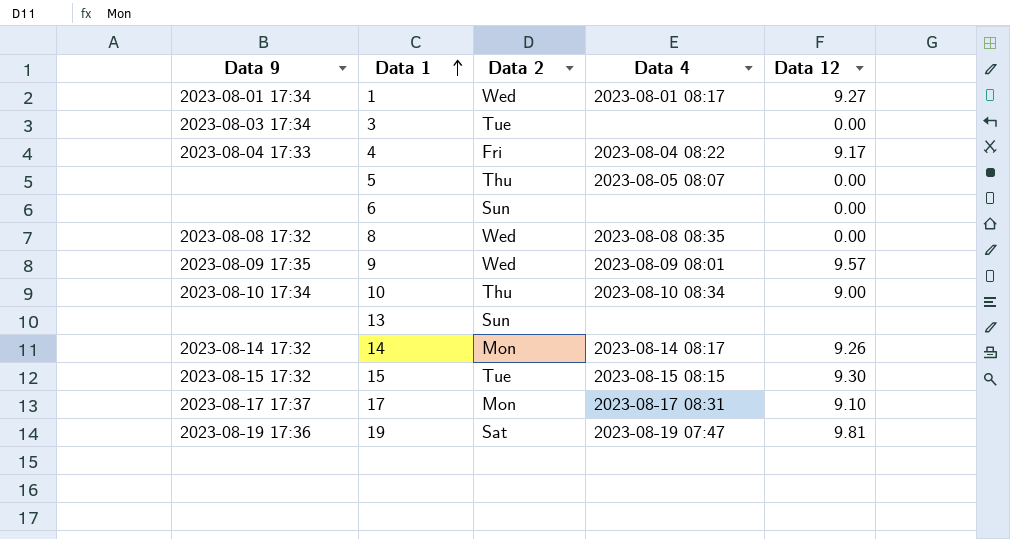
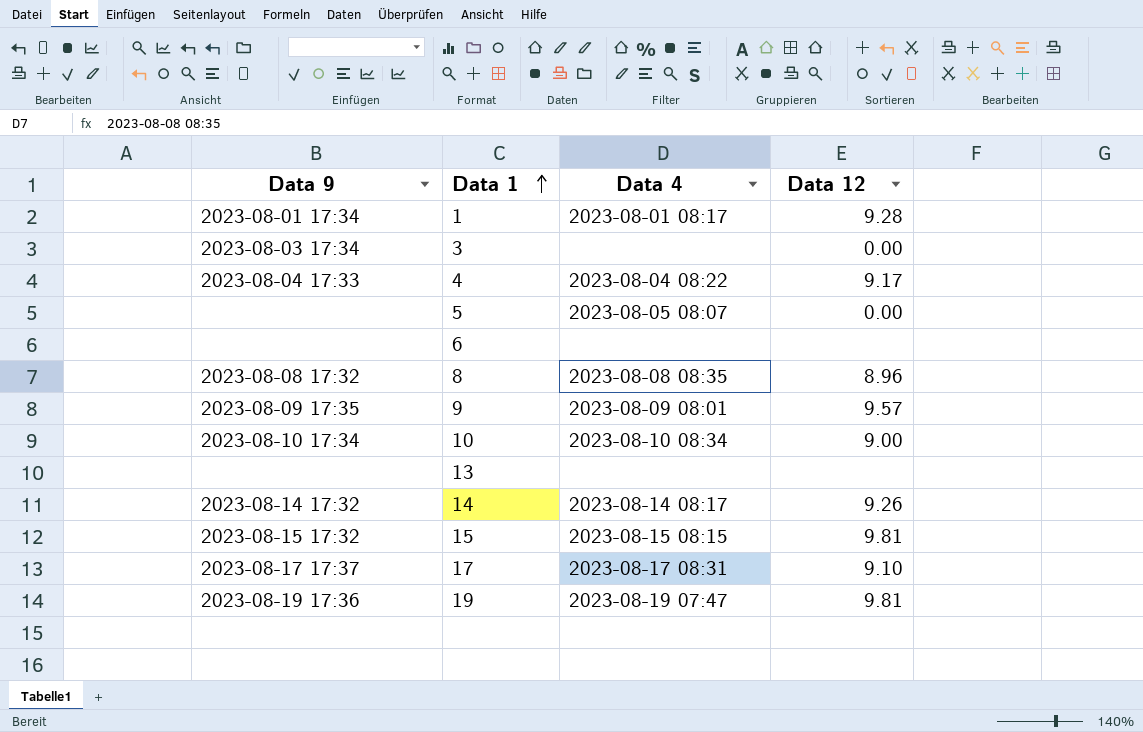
column Data 2 | position: 3 -> none
1 | Data 12: 9.27 -> 9.28
6 | Data 12: 0.00 -> none
8 | Data 12: 0.00 -> 8.96
15 | Data 12: 9.30 -> 9.81

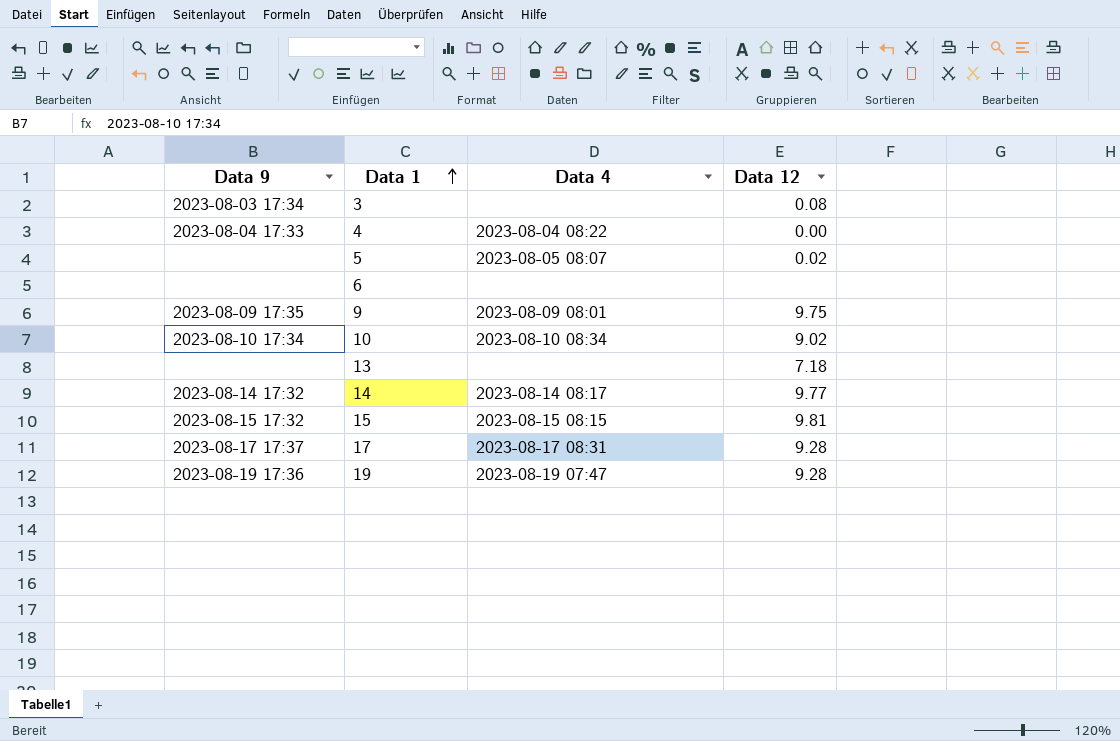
row 1: 2023-08-01 17:34 | 2023-08-01 08:17 | 9.28 -> none
row 8: 2023-08-08 17:32 | 2023-08-08 08:35 | 8.96 -> none
3 | Data 12: 0.00 -> 0.08
4 | Data 12: 9.17 -> 0.00
5 | Data 12: 0.00 -> 0.02
9 | Data 12: 9.57 -> 9.75
10 | Data 12: 9.00 -> 9.02
13 | Data 12: none -> 7.18
14 | Data 12: 9.26 -> 9.77
17 | Data 12: 9.10 -> 9.28
19 | Data 12: 9.81 -> 9.28

